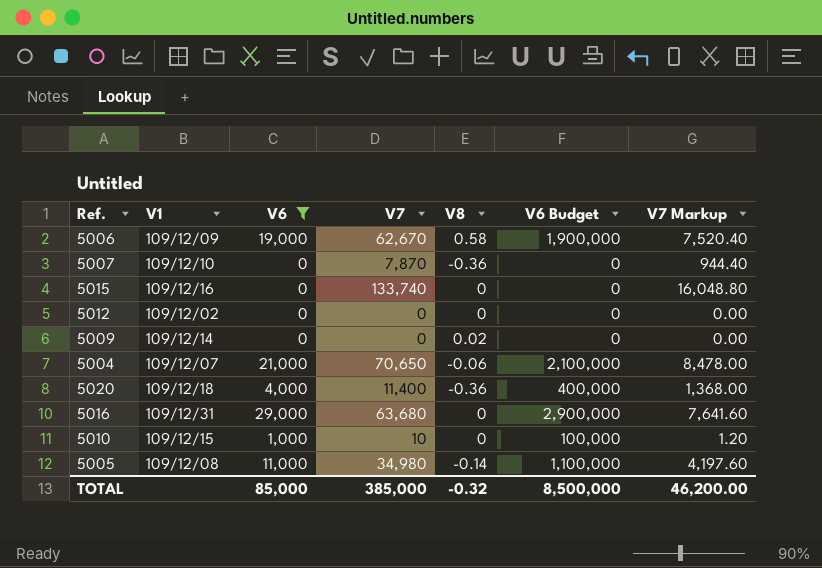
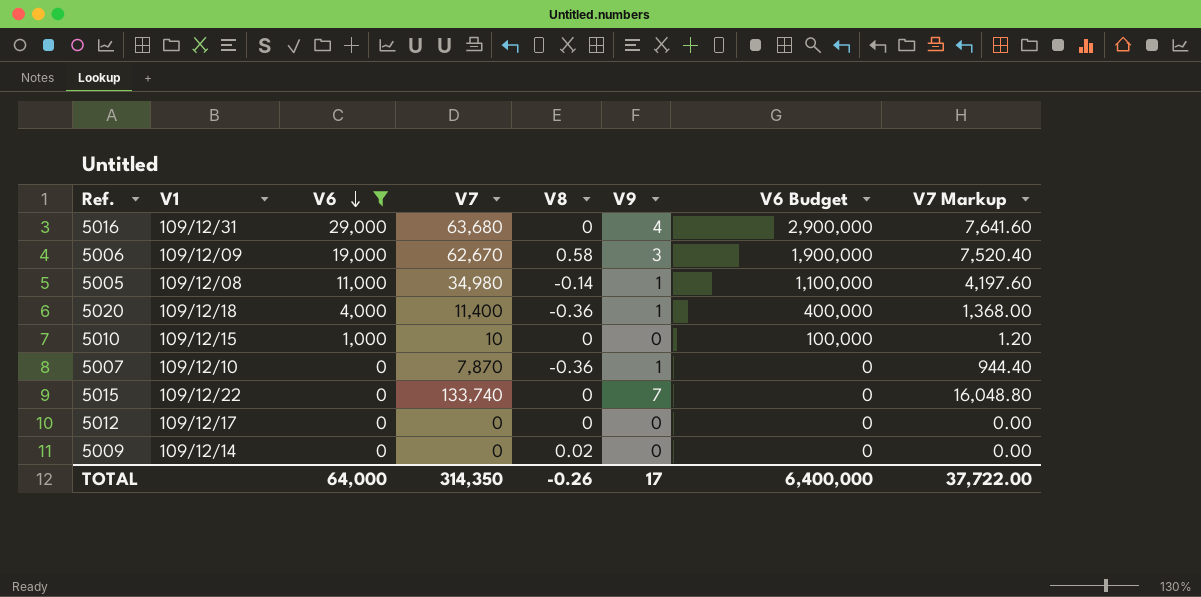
row order: none -> V6 descending
column V9 | position: none -> 6
row 5004: 109/12/07 | 21,000 | 70,650 | -0.06 | 2,100,000 | 8,478.00 -> none
5015 | V1: 109/12/16 -> 109/12/22
5012 | V1: 109/12/02 -> 109/12/17
TOTAL | V6: 85,000 -> 64,000
TOTAL | V7: 385,000 -> 314,350
TOTAL | V8: -0.32 -> -0.26
TOTAL | V6 Budget: 8,500,000 -> 6,400,000
TOTAL | V7 Markup: 46,200.00 -> 37,722.00

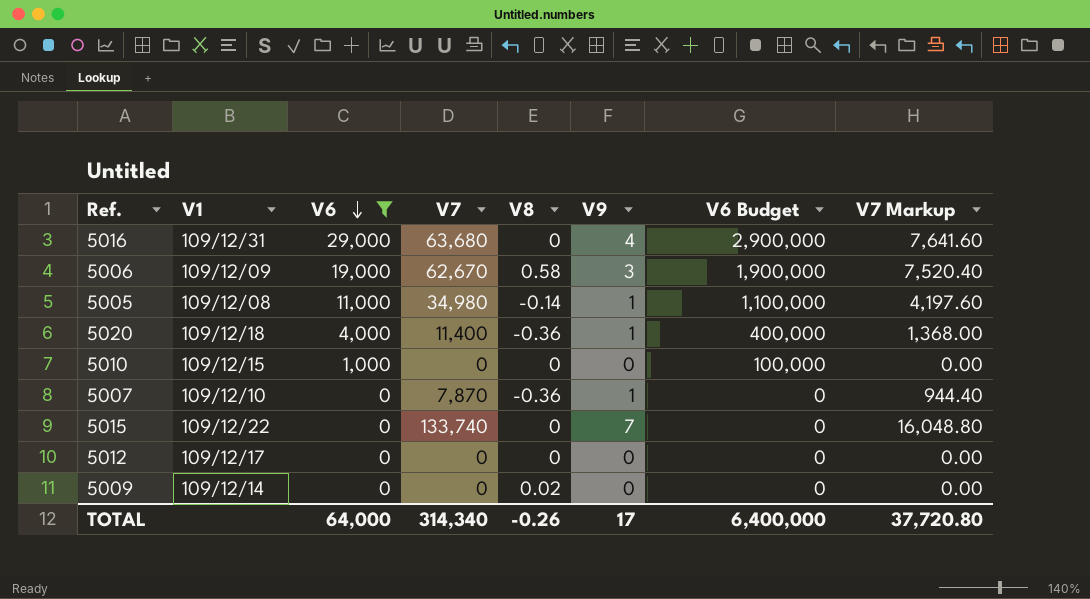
5010 | V7: 10 -> 0
5010 | V7 Markup: 1.20 -> 0.00
TOTAL | V7: 314,350 -> 314,340
TOTAL | V7 Markup: 37,722.00 -> 37,720.80

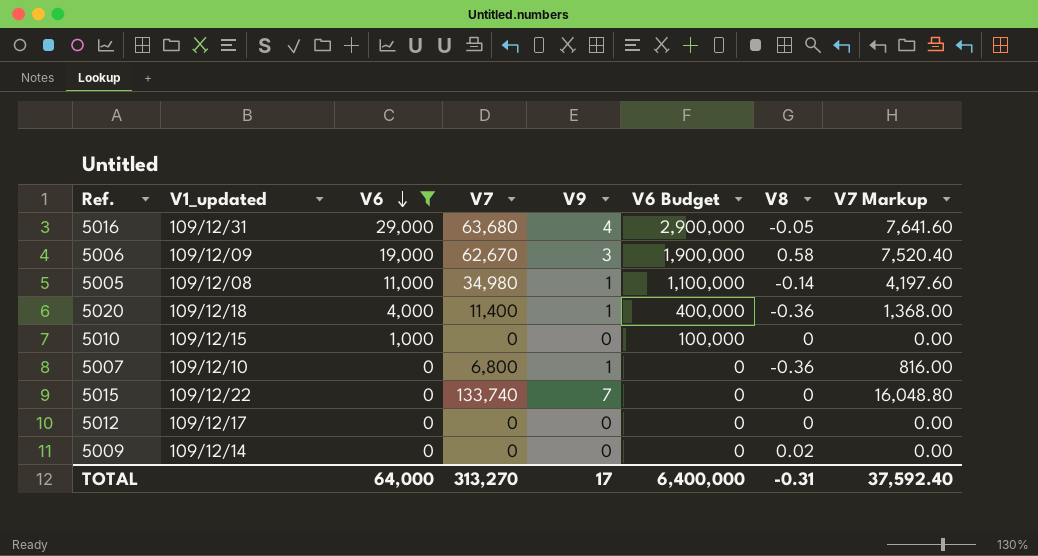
column name: V1 -> V1_updated
column V8 | position: 5 -> 7
5016 | V8: 0 -> -0.05
5007 | V7: 7,870 -> 6,800
5007 | V7 Markup: 944.40 -> 816.00
TOTAL | V7: 314,340 -> 313,270
TOTAL | V8: -0.26 -> -0.31
TOTAL | V7 Markup: 37,720.80 -> 37,592.40

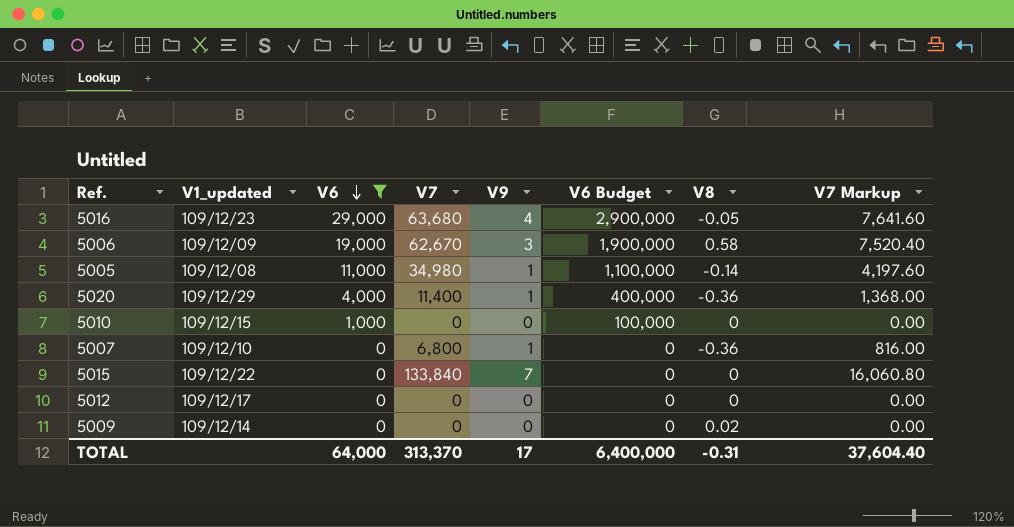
5016 | V1_updated: 109/12/31 -> 109/12/23
5020 | V1_updated: 109/12/18 -> 109/12/29
5015 | V7: 133,740 -> 133,840
5015 | V7 Markup: 16,048.80 -> 16,060.80
TOTAL | V7: 313,270 -> 313,370
TOTAL | V7 Markup: 37,592.40 -> 37,604.40

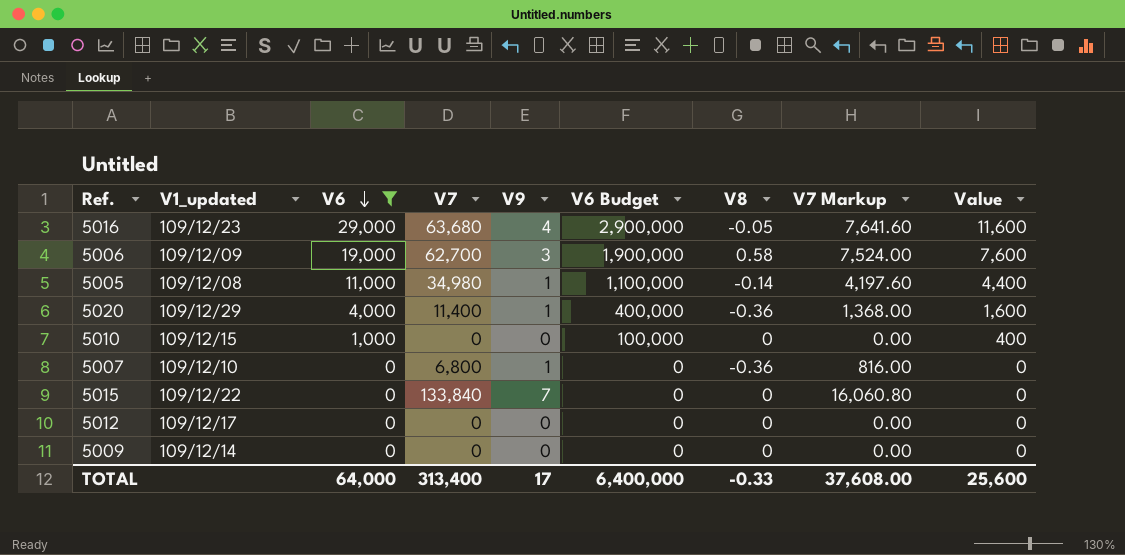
column Value | formula: none -> [V6] * 0.4
5006 | V7: 62,670 -> 62,700
5006 | V7 Markup: 7,520.40 -> 7,524.00
5009 | V8: 0.02 -> 0
TOTAL | V7: 313,370 -> 313,400
TOTAL | V8: -0.31 -> -0.33
TOTAL | V7 Markup: 37,604.40 -> 37,608.00

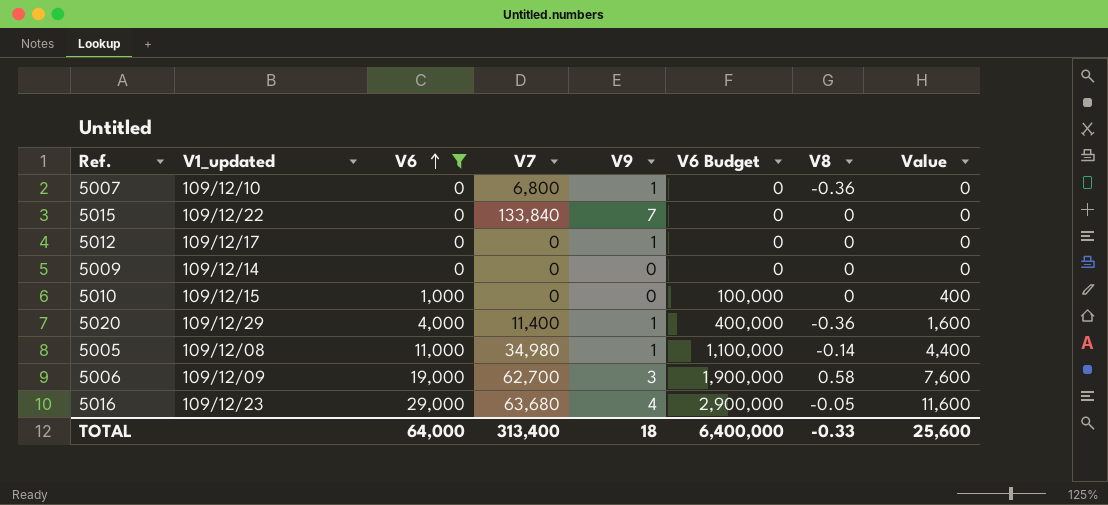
row order: V6 descending -> V6 ascending
column V7 Markup | formula: [V7] * 0.12 -> none
5012 | V9: 0 -> 1
TOTAL | V9: 17 -> 18

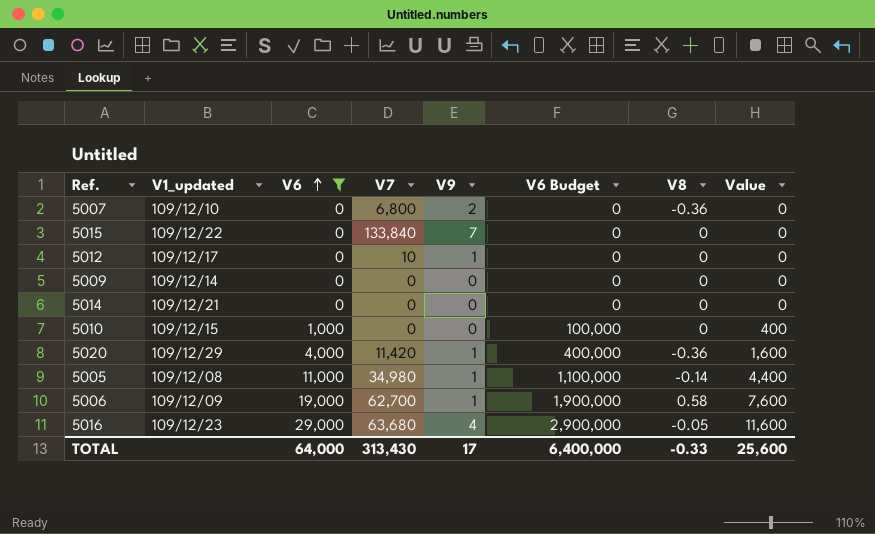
5007 | V9: 1 -> 2
5012 | V7: 0 -> 10
row 5014: none -> 109/12/21 | 0 | 0 | 0 | 0 | 0 | 0
5020 | V7: 11,400 -> 11,420
5006 | V9: 3 -> 1
TOTAL | V7: 313,400 -> 313,430
TOTAL | V9: 18 -> 17

